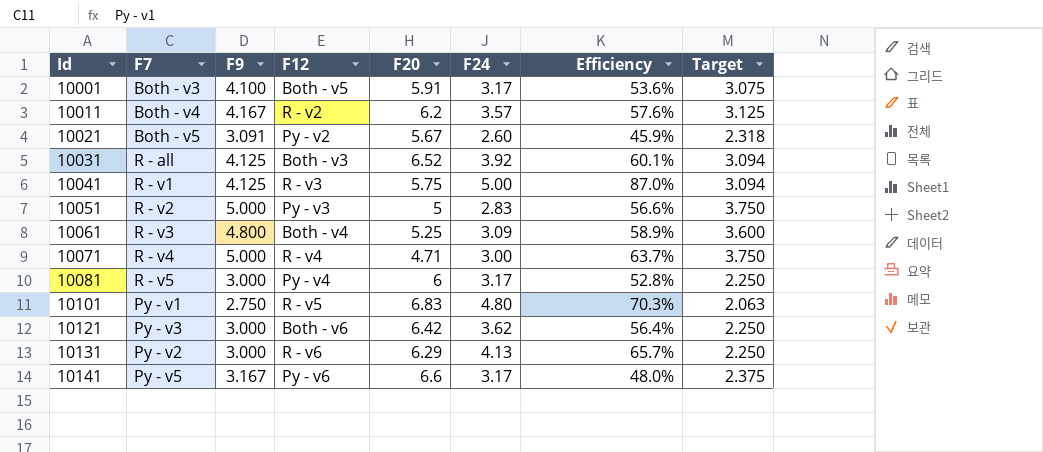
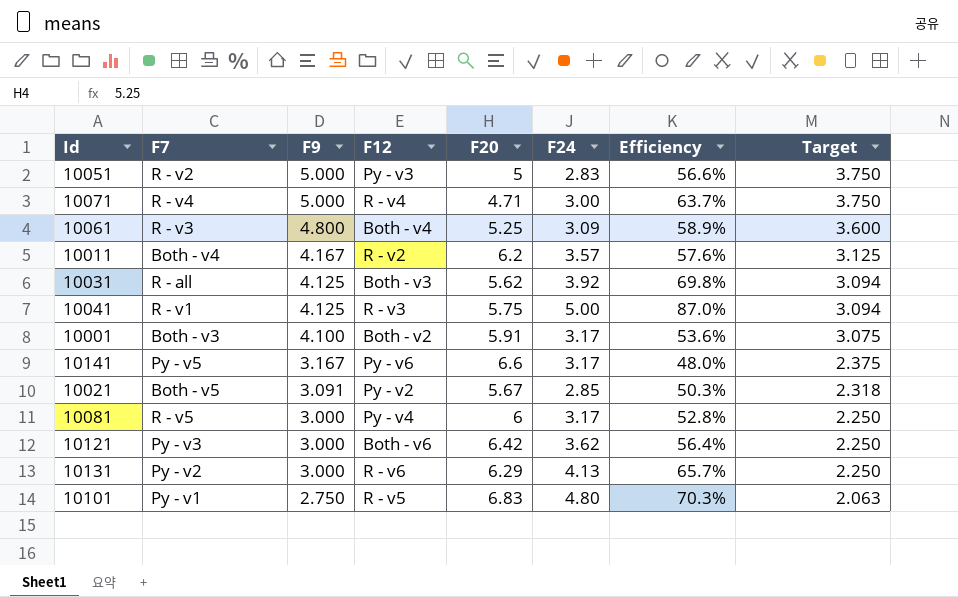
row order: Id ascending -> F9 descending
10031 | F20: 6.52 -> 5.62
10031 | Efficiency: 60.1% -> 69.8%
10001 | F12: Both - v5 -> Both - v2
10021 | F24: 2.60 -> 2.85
10021 | Efficiency: 45.9% -> 50.3%

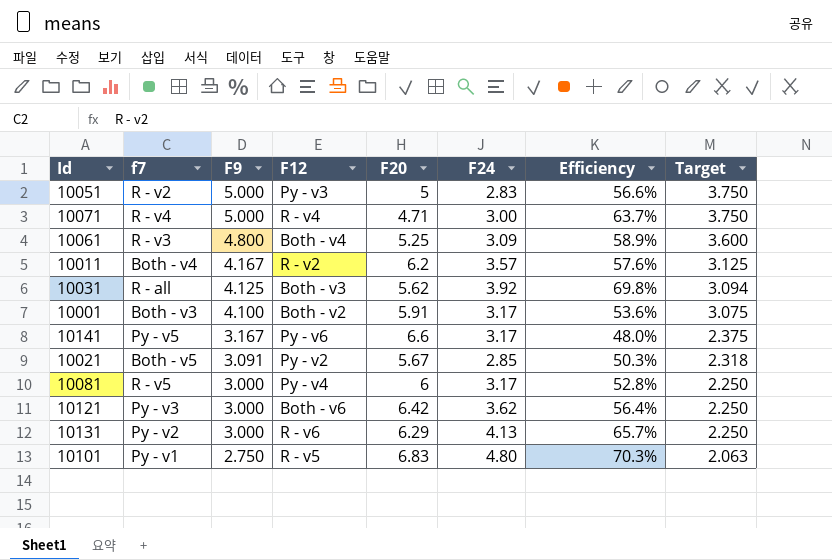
column name: F7 -> f7
row 10041: R - v1 | 4.125 | R - v3 | 5.75 | 5.00 | 87.0% | 3.094 -> none

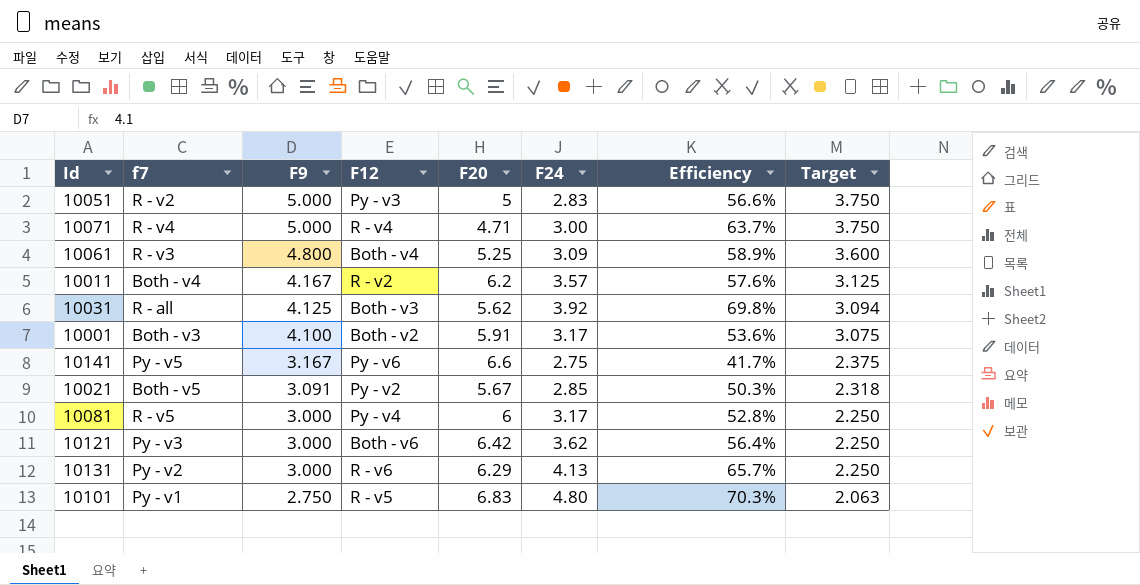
10141 | F24: 3.17 -> 2.75
10141 | Efficiency: 48.0% -> 41.7%

